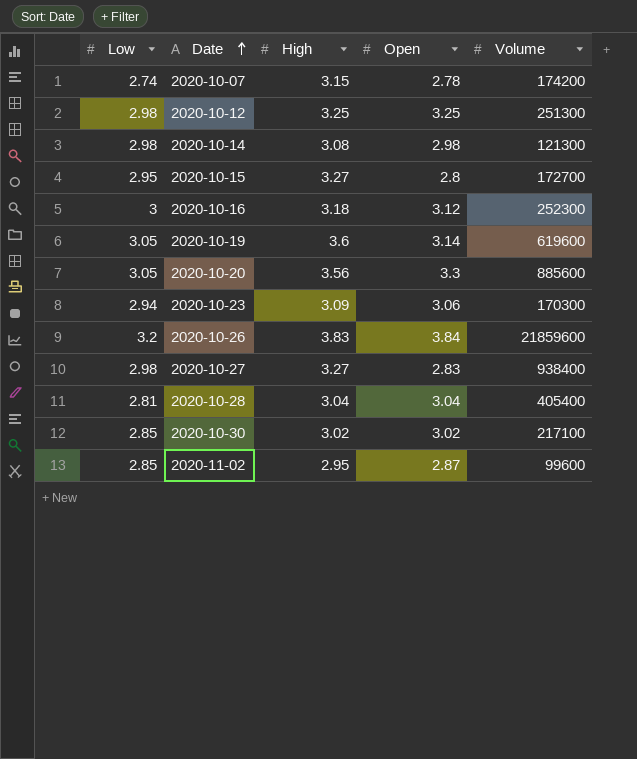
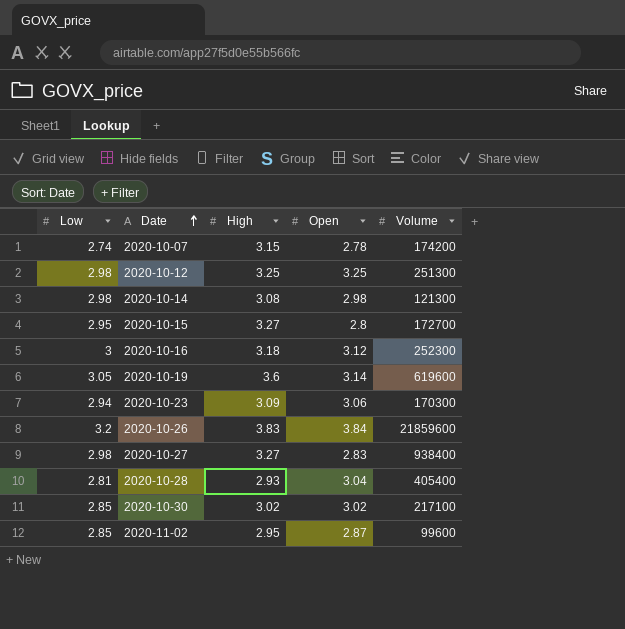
row 2020-10-20: 3.05 | 3.56 | 3.3 | 885600 -> none
2020-10-28 | High: 3.04 -> 2.93

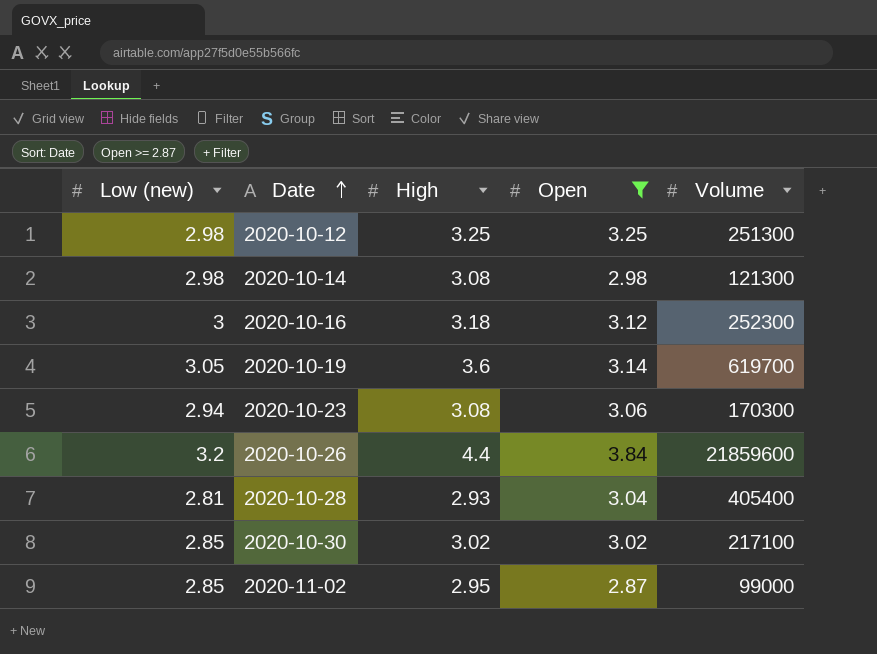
filter: none -> Open >= 2.87
column name: Low -> Low (new)
2020-10-19 | Volume: 619600 -> 619700
2020-10-23 | High: 3.09 -> 3.08
2020-10-26 | High: 3.83 -> 4.4
2020-11-02 | Volume: 99600 -> 99000

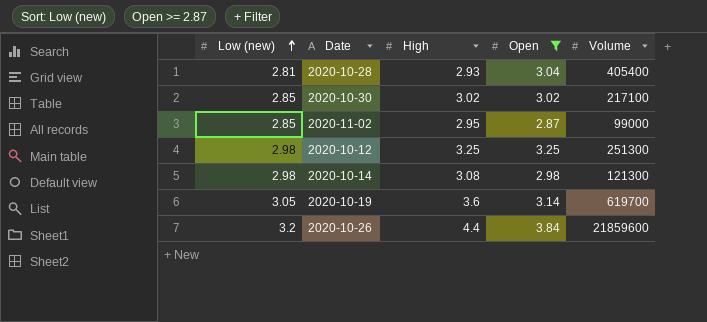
row order: Date ascending -> Low (new) ascending
row 2020-10-16: 3 | 3.18 | 3.12 | 252300 -> none
row 2020-10-23: 2.94 | 3.08 | 3.06 | 170300 -> none

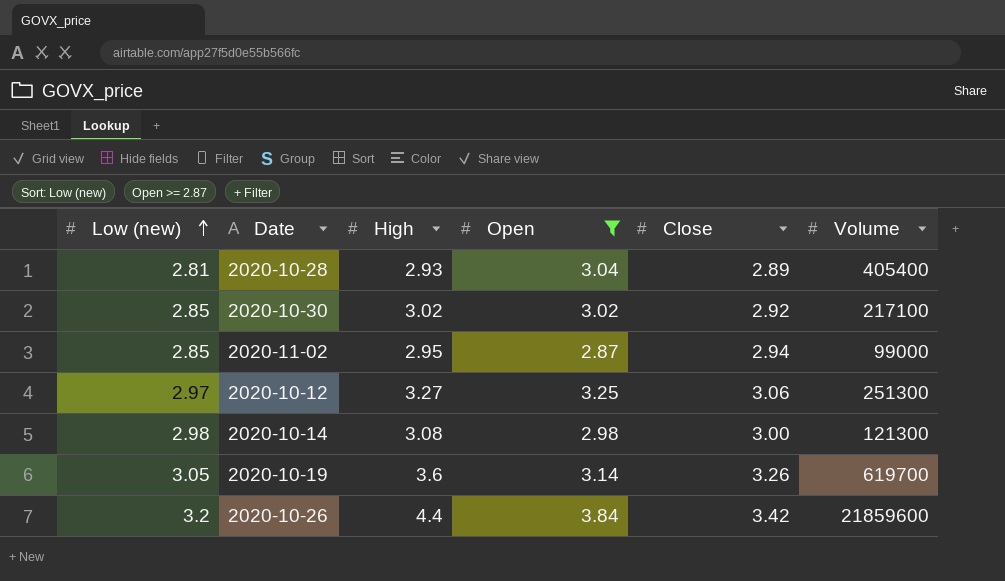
column Close | position: none -> 5
2020-10-12 | Low (new): 2.98 -> 2.97
2020-10-12 | High: 3.25 -> 3.27

